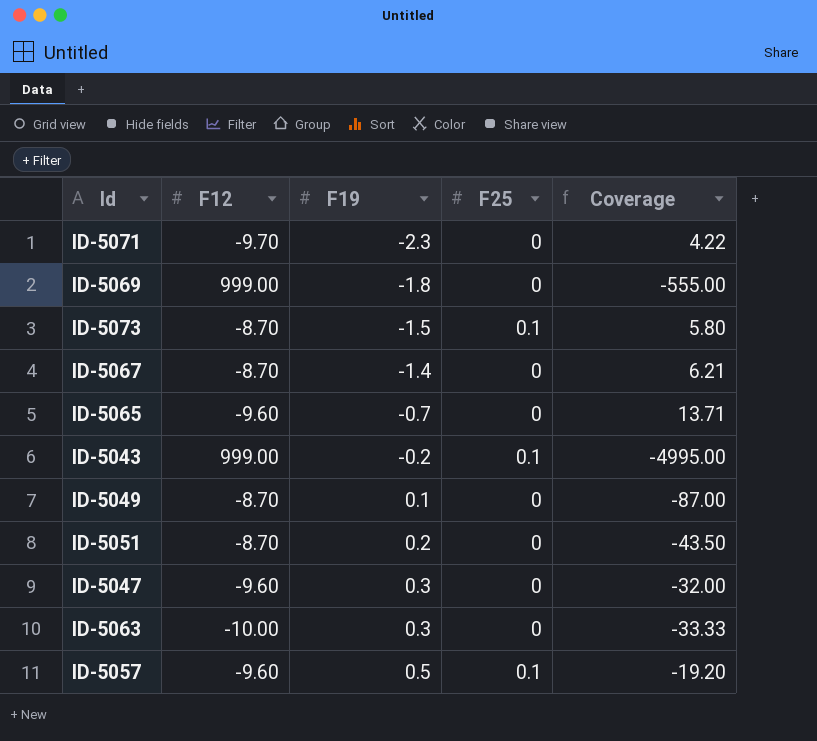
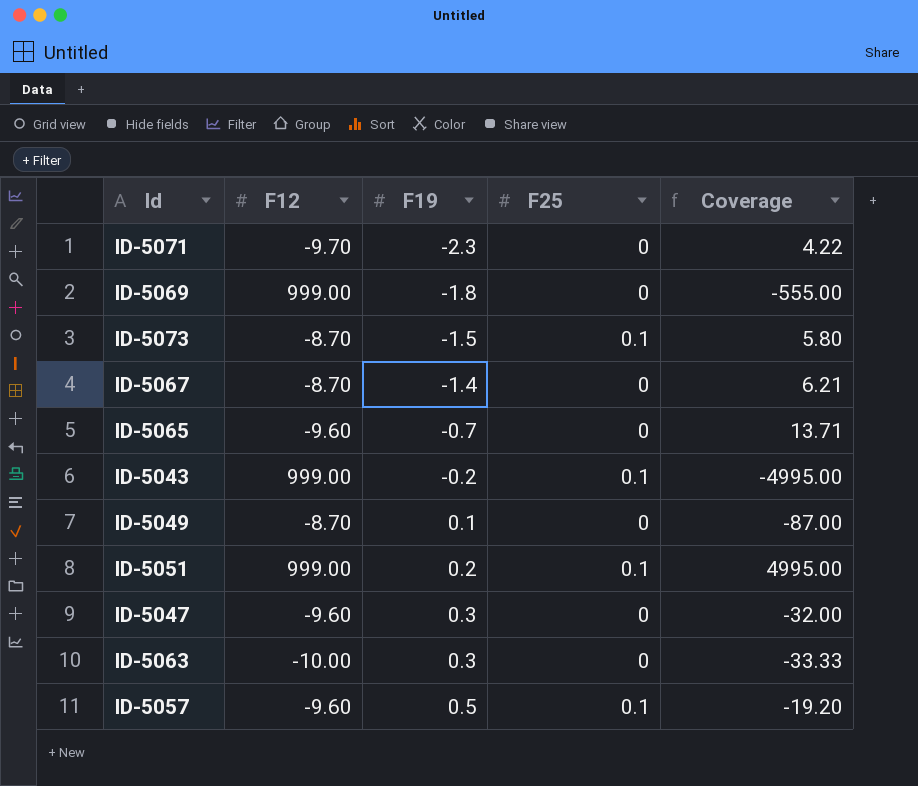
ID-5051 | F12: -8.70 -> 999.00
ID-5051 | F25: 0 -> 0.1
ID-5051 | Coverage: -43.50 -> 4995.00

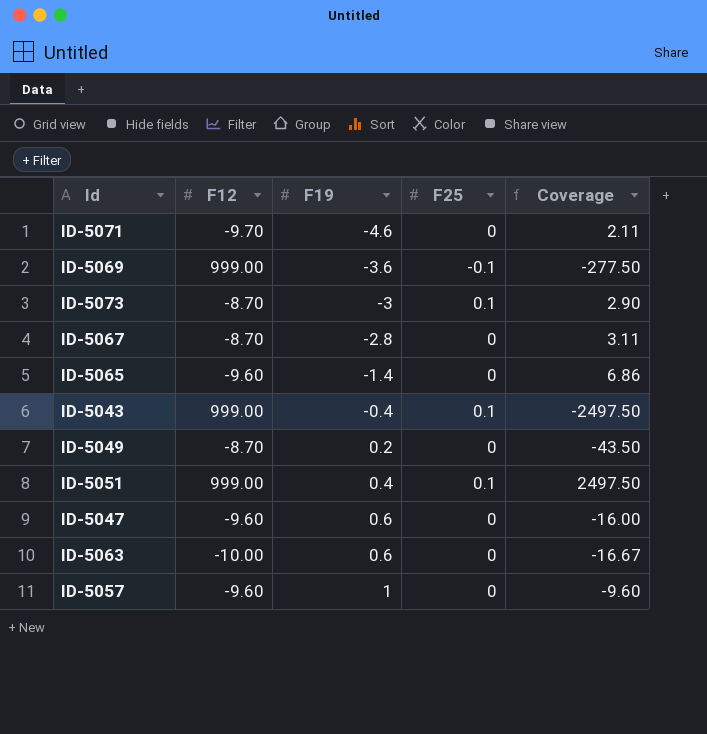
ID-5071 | F19: -2.3 -> -4.6
ID-5071 | Coverage: 4.22 -> 2.11
ID-5069 | F19: -1.8 -> -3.6
ID-5069 | F25: 0 -> -0.1
ID-5069 | Coverage: -555.00 -> -277.50
ID-5073 | F19: -1.5 -> -3
ID-5073 | Coverage: 5.80 -> 2.90
ID-5067 | F19: -1.4 -> -2.8
ID-5067 | Coverage: 6.21 -> 3.11
ID-5065 | F19: -0.7 -> -1.4
ID-5065 | Coverage: 13.71 -> 6.86
ID-5043 | F19: -0.2 -> -0.4
ID-5043 | Coverage: -4995.00 -> -2497.50
ID-5049 | F19: 0.1 -> 0.2
ID-5049 | Coverage: -87.00 -> -43.50
ID-5051 | F19: 0.2 -> 0.4
ID-5051 | Coverage: 4995.00 -> 2497.50
ID-5047 | F19: 0.3 -> 0.6
ID-5047 | Coverage: -32.00 -> -16.00
ID-5063 | F19: 0.3 -> 0.6
ID-5063 | Coverage: -33.33 -> -16.67
ID-5057 | F19: 0.5 -> 1
ID-5057 | F25: 0.1 -> 0
ID-5057 | Coverage: -19.20 -> -9.60

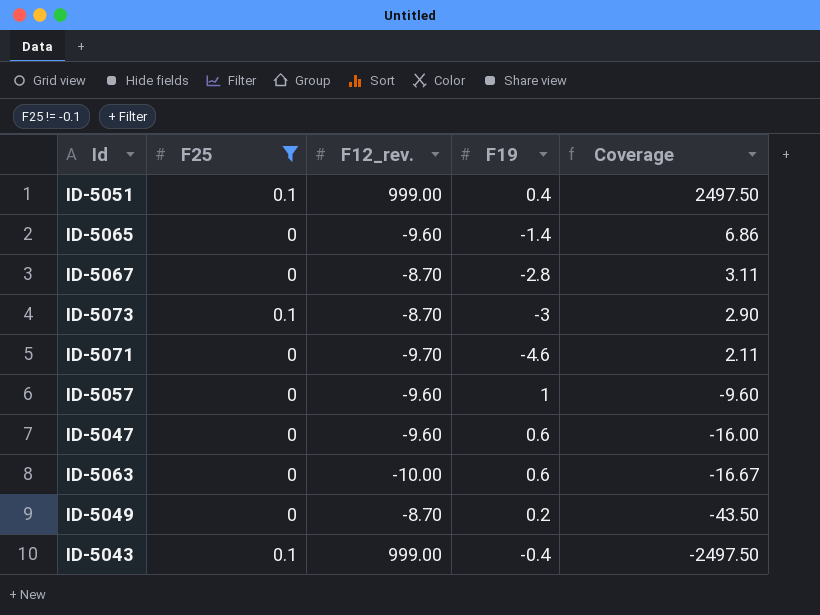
filter: none -> F25 != -0.1
row order: F19 ascending -> Coverage descending
column F25 | position: 4 -> 2
column name: F12 -> F12_rev.

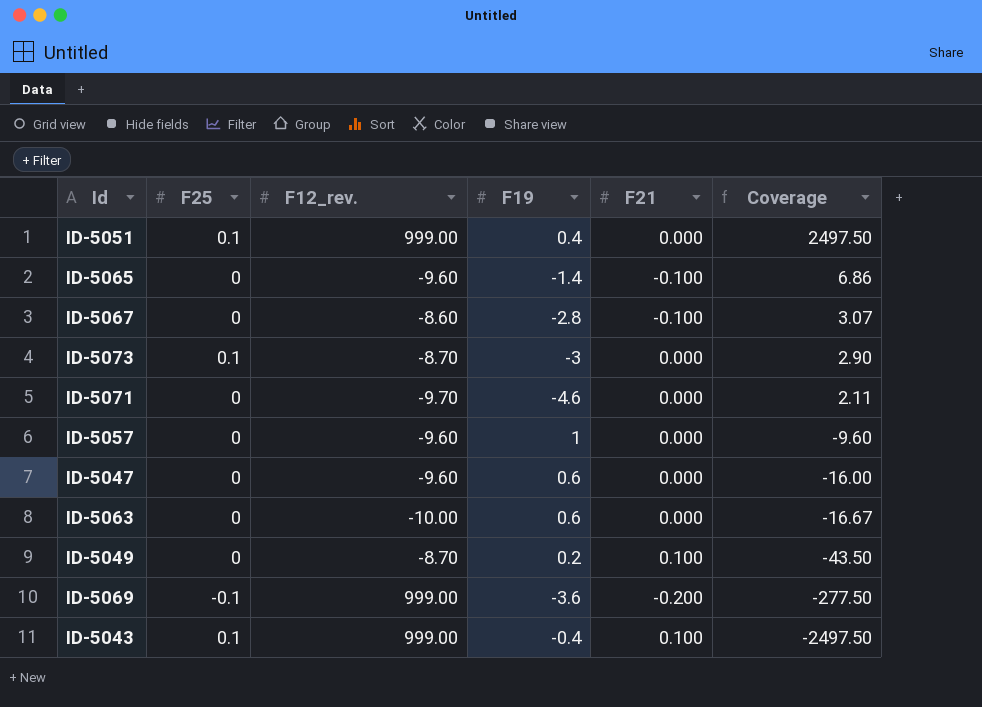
filter: F25 != -0.1 -> none
column F21 | position: none -> 5
ID-5067 | F12_rev.: -8.70 -> -8.60
ID-5067 | Coverage: 3.11 -> 3.07

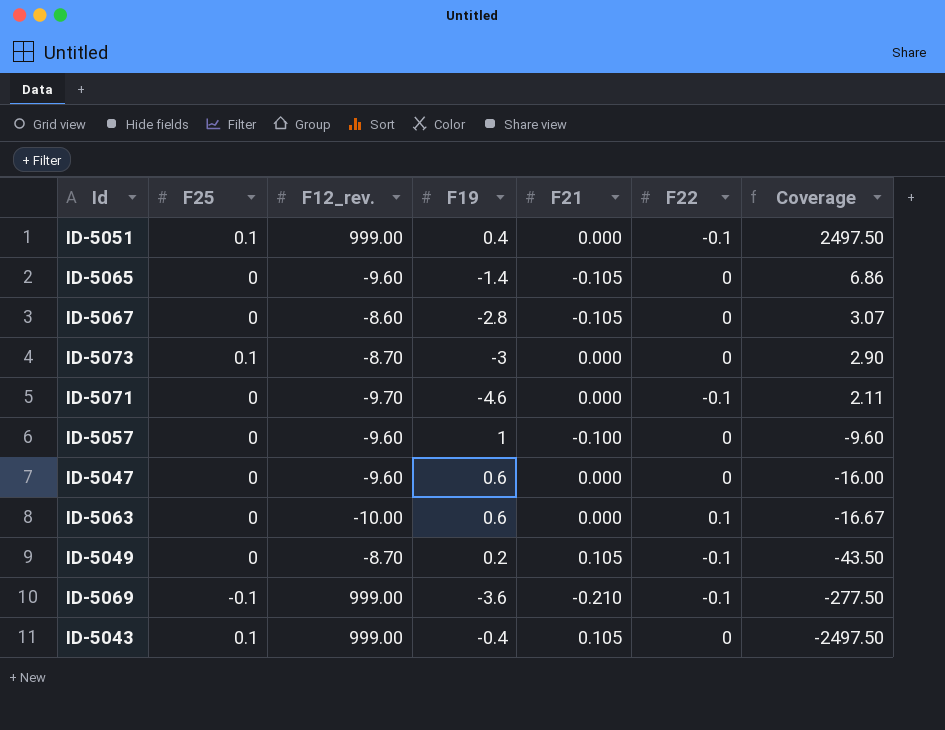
column F22 | position: none -> 6
ID-5065 | F21: -0.100 -> -0.105
ID-5067 | F21: -0.100 -> -0.105
ID-5057 | F21: 0.000 -> -0.100
ID-5049 | F21: 0.100 -> 0.105
ID-5069 | F21: -0.200 -> -0.210
ID-5043 | F21: 0.100 -> 0.105

